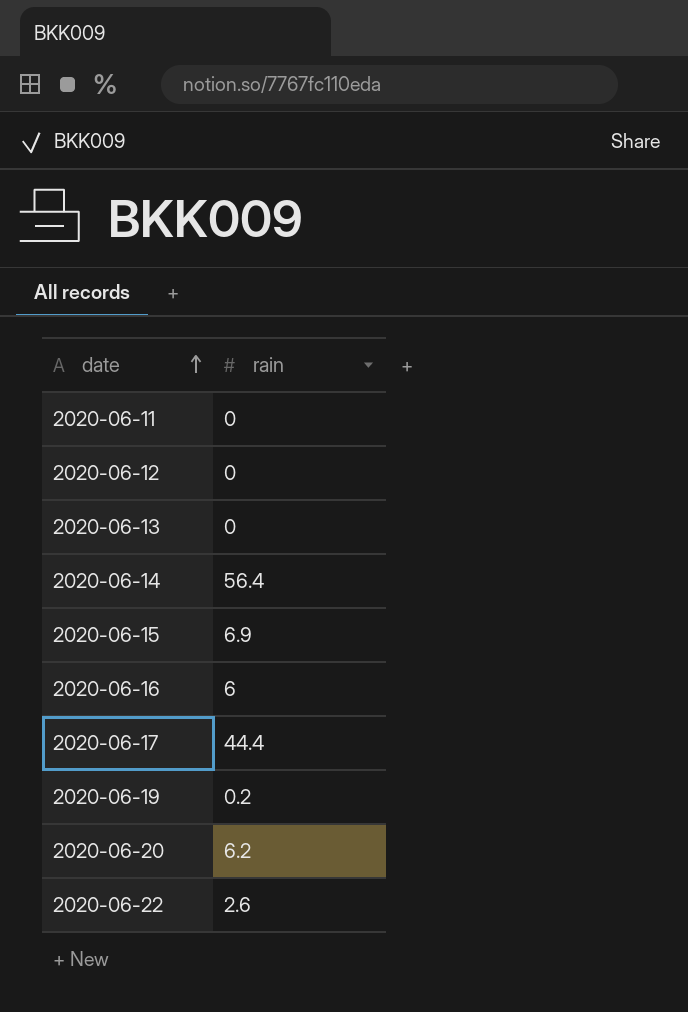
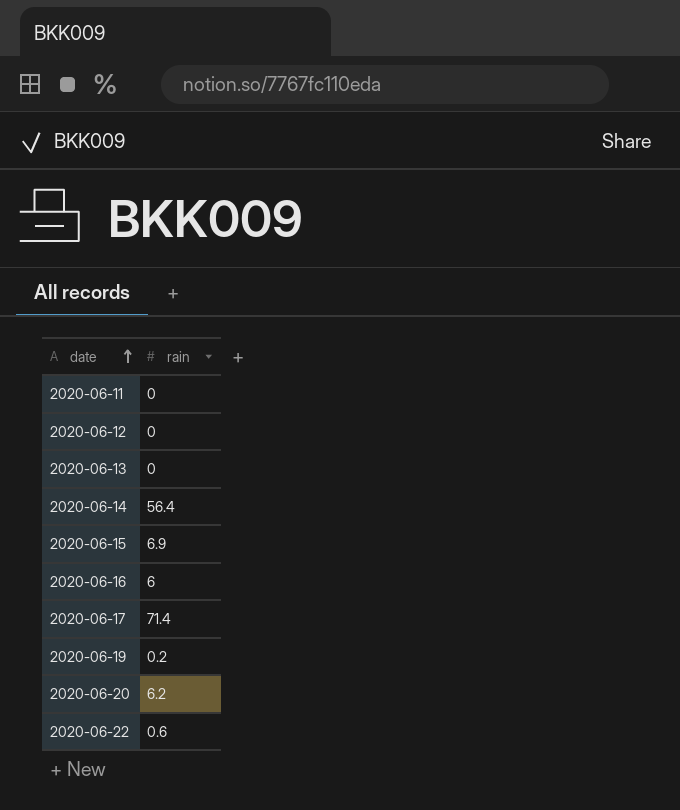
2020-06-17 | rain: 44.4 -> 71.4
2020-06-22 | rain: 2.6 -> 0.6

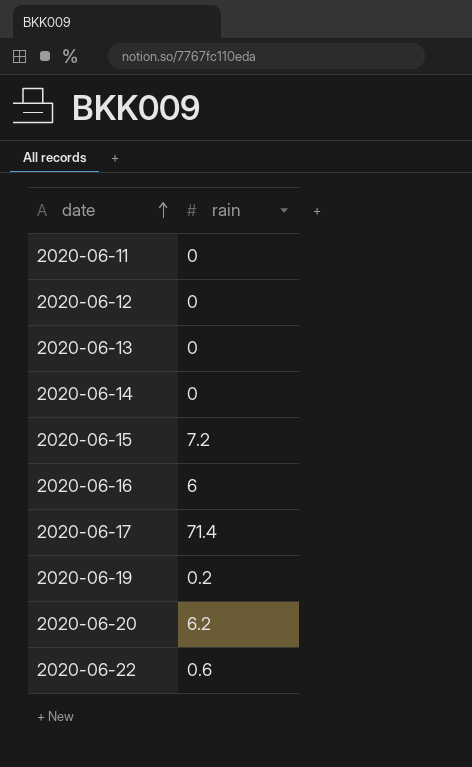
2020-06-14 | rain: 56.4 -> 0
2020-06-15 | rain: 6.9 -> 7.2

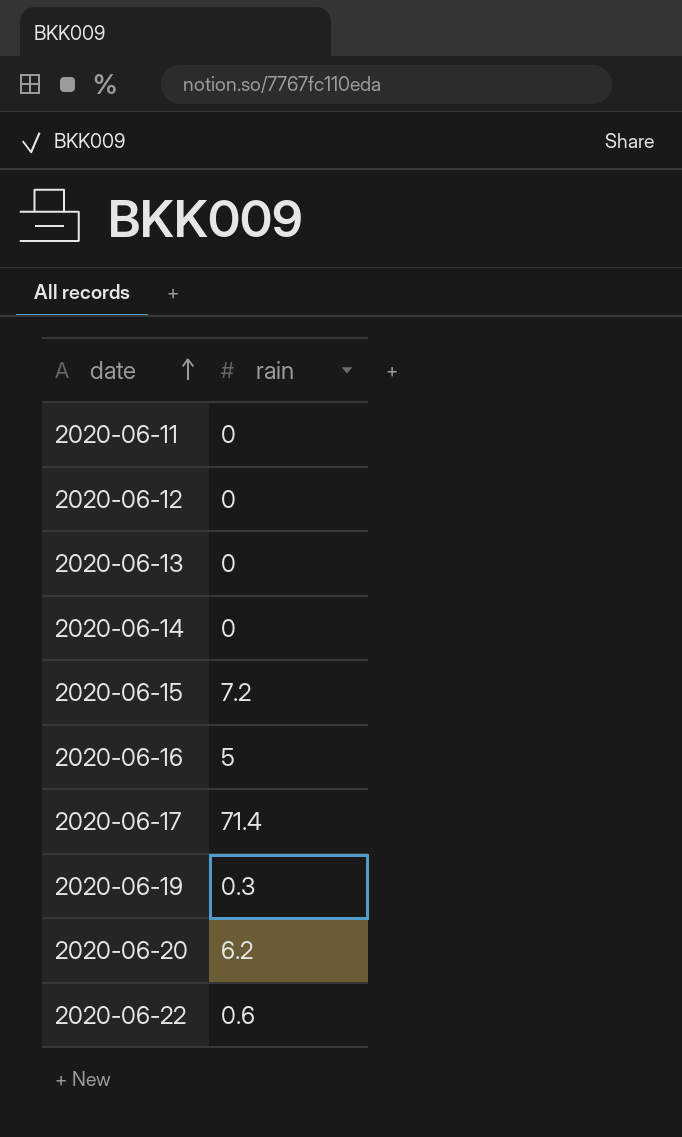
2020-06-16 | rain: 6 -> 5
2020-06-19 | rain: 0.2 -> 0.3

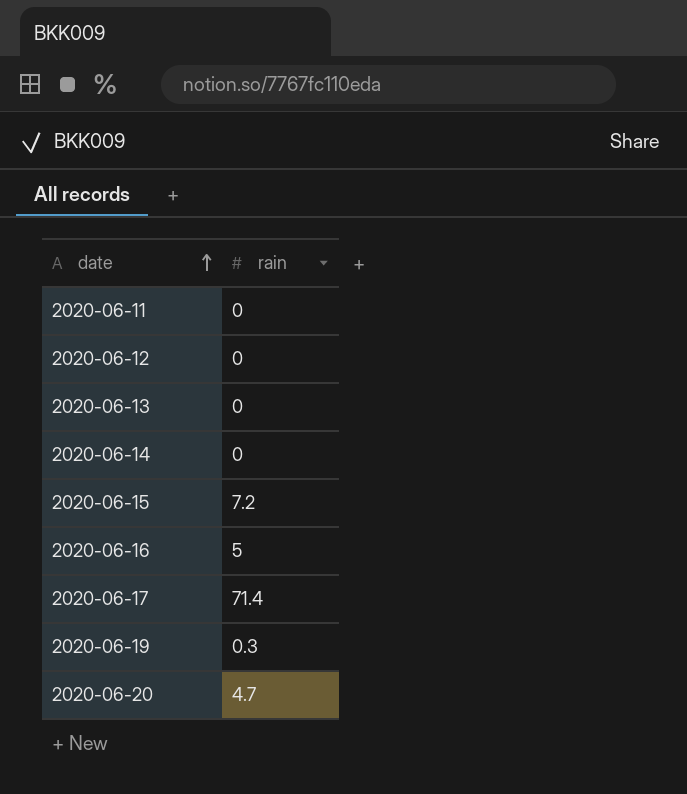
row 2020-06-22: 0.6 -> none
2020-06-20 | rain: 6.2 -> 4.7

